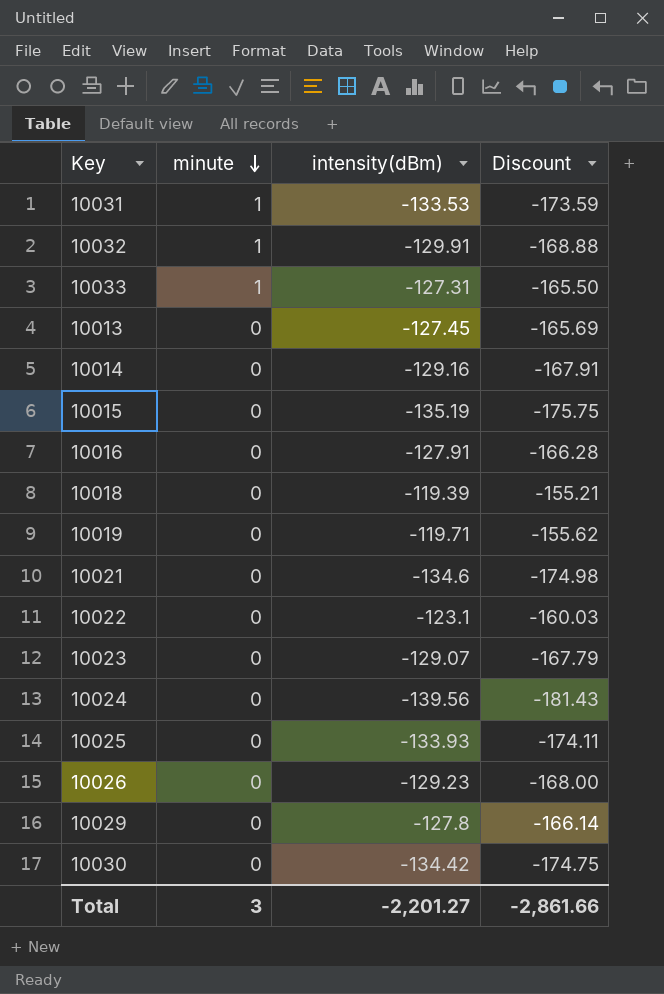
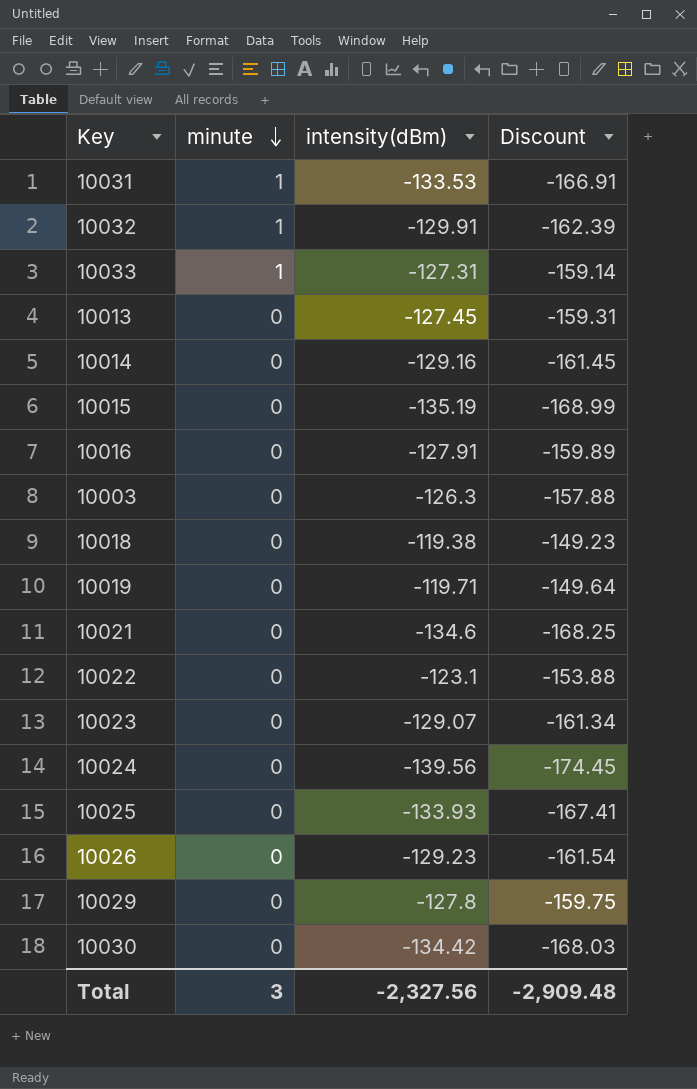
column Discount | formula: [intensity(dBm)] * 1.3 -> [intensity(dBm)] * 1.25
row 10003: none -> 0 | -126.3 | -157.88
10018 | intensity(dBm): -119.39 -> -119.38
Total | intensity(dBm): -2,201.27 -> -2,327.56
Total | Discount: -2,861.66 -> -2,909.48

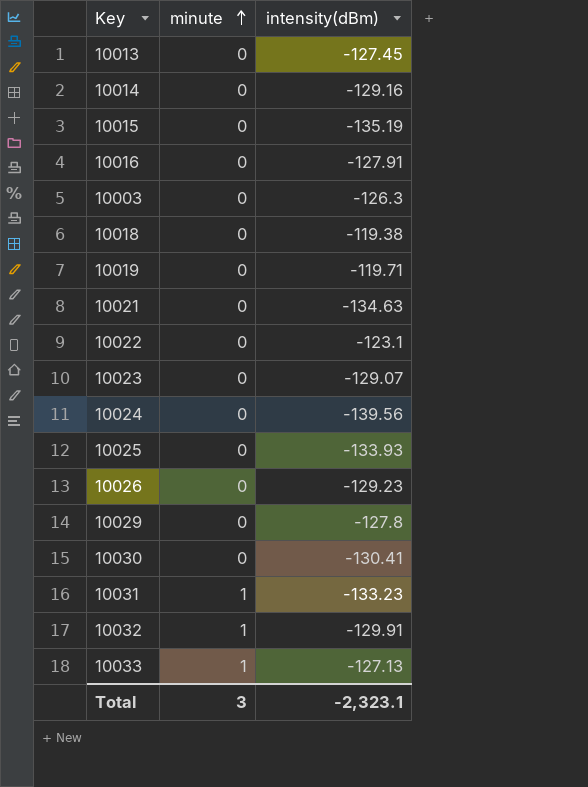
row order: minute descending -> minute ascending
column Discount | formula: [intensity(dBm)] * 1.25 -> none
10021 | intensity(dBm): -134.6 -> -134.63
10030 | intensity(dBm): -134.42 -> -130.41
10031 | intensity(dBm): -133.53 -> -133.23
10033 | intensity(dBm): -127.31 -> -127.13
Total | intensity(dBm): -2,327.56 -> -2,323.1

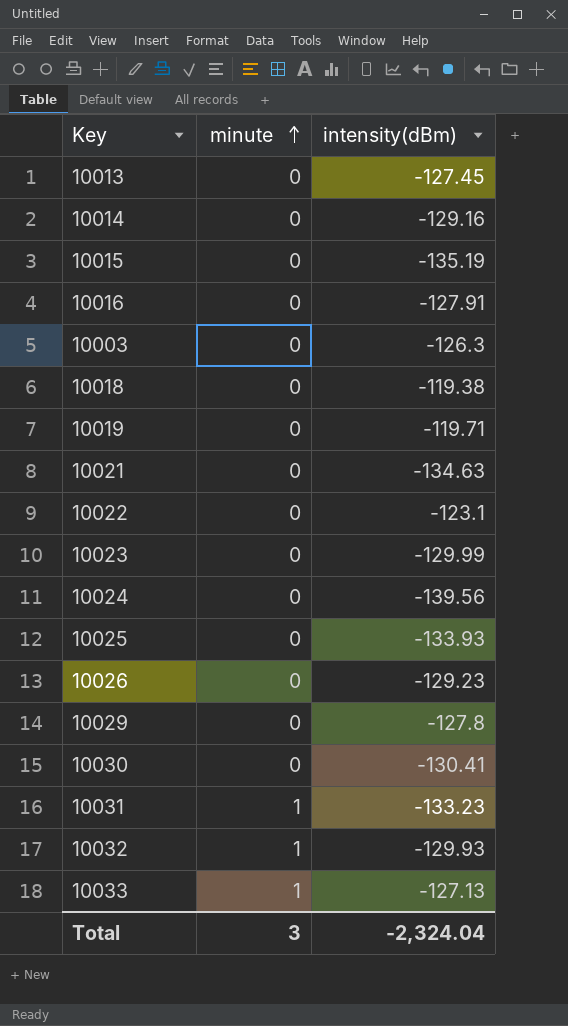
10023 | intensity(dBm): -129.07 -> -129.99
10032 | intensity(dBm): -129.91 -> -129.93
Total | intensity(dBm): -2,323.1 -> -2,324.04

